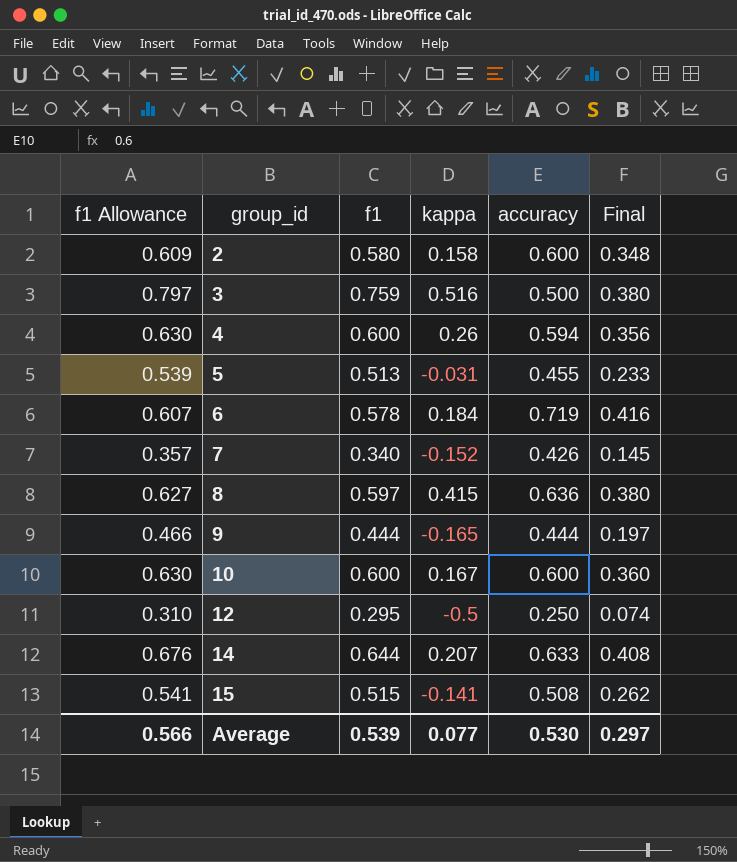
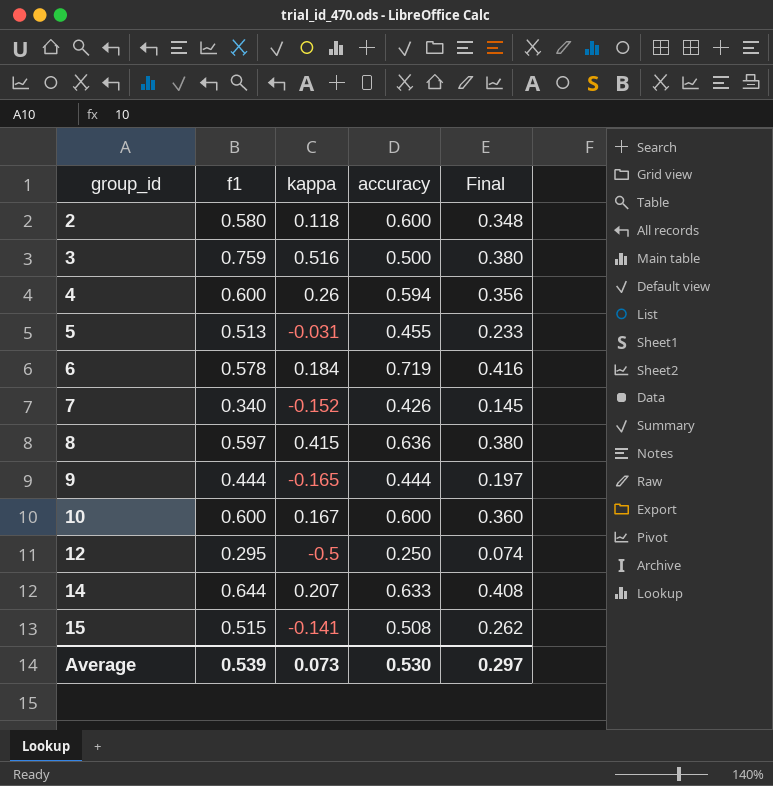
column f1 Allowance | formula: [f1] * 1.05 -> none
2 | kappa: 0.158 -> 0.118
Average | kappa: 0.077 -> 0.073

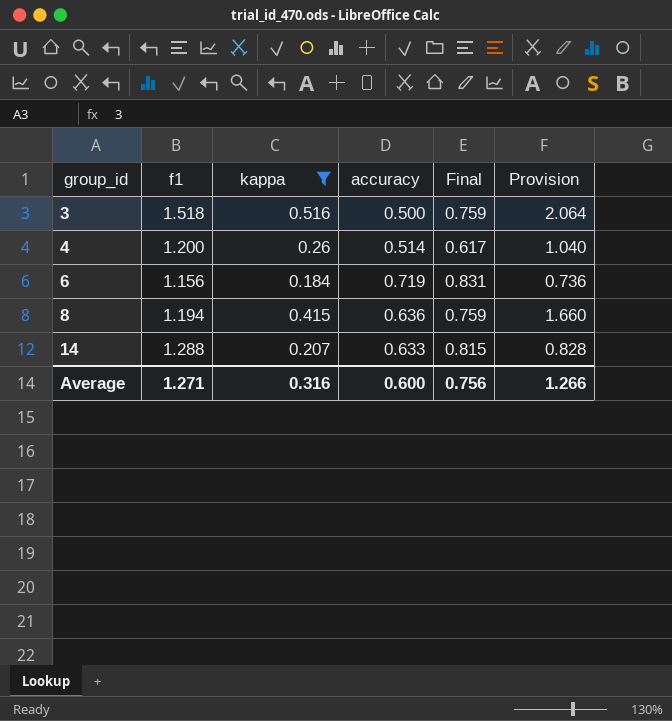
filter: none -> kappa >= 0.184
column Provision | formula: none -> [kappa] * 4
3 | f1: 0.759 -> 1.518
3 | Final: 0.380 -> 0.759
4 | f1: 0.600 -> 1.200
4 | accuracy: 0.594 -> 0.514
4 | Final: 0.356 -> 0.617
6 | f1: 0.578 -> 1.156
6 | Final: 0.416 -> 0.831
8 | f1: 0.597 -> 1.194
8 | Final: 0.380 -> 0.759
14 | f1: 0.644 -> 1.288
14 | Final: 0.408 -> 0.815
Average | f1: 0.539 -> 1.271
Average | kappa: 0.073 -> 0.316
Average | accuracy: 0.530 -> 0.600
Average | Final: 0.297 -> 0.756

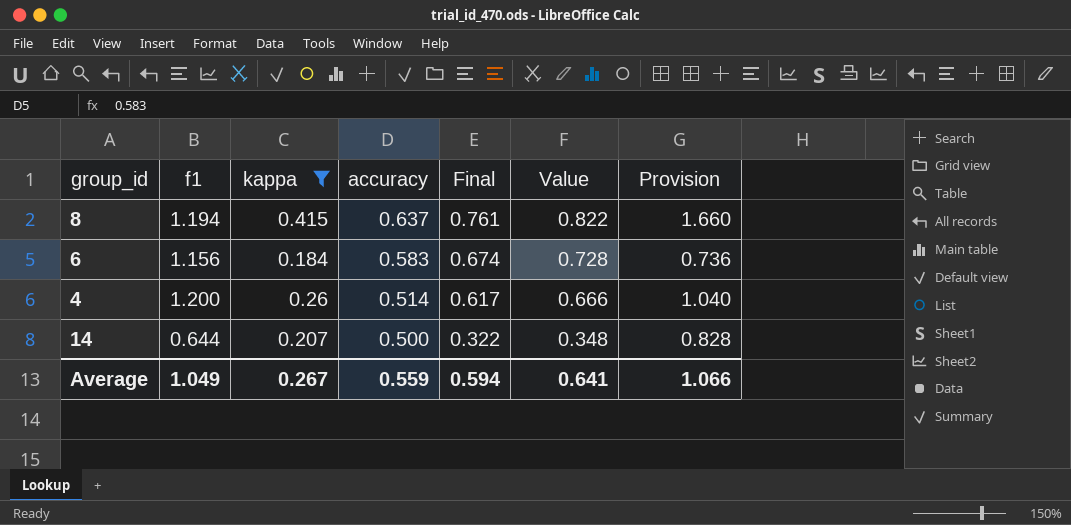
row order: group_id ascending -> accuracy descending
column Value | formula: none -> [Final] * 1.08
row 3: 1.518 | 0.516 | 0.500 | 0.759 | 2.064 -> none
8 | accuracy: 0.636 -> 0.637
8 | Final: 0.759 -> 0.761
6 | accuracy: 0.719 -> 0.583
6 | Final: 0.831 -> 0.674
14 | f1: 1.288 -> 0.644
14 | accuracy: 0.633 -> 0.500
14 | Final: 0.815 -> 0.322
Average | f1: 1.271 -> 1.049
Average | kappa: 0.316 -> 0.267
Average | accuracy: 0.600 -> 0.559
Average | Final: 0.756 -> 0.594
Average | Provision: 1.266 -> 1.066

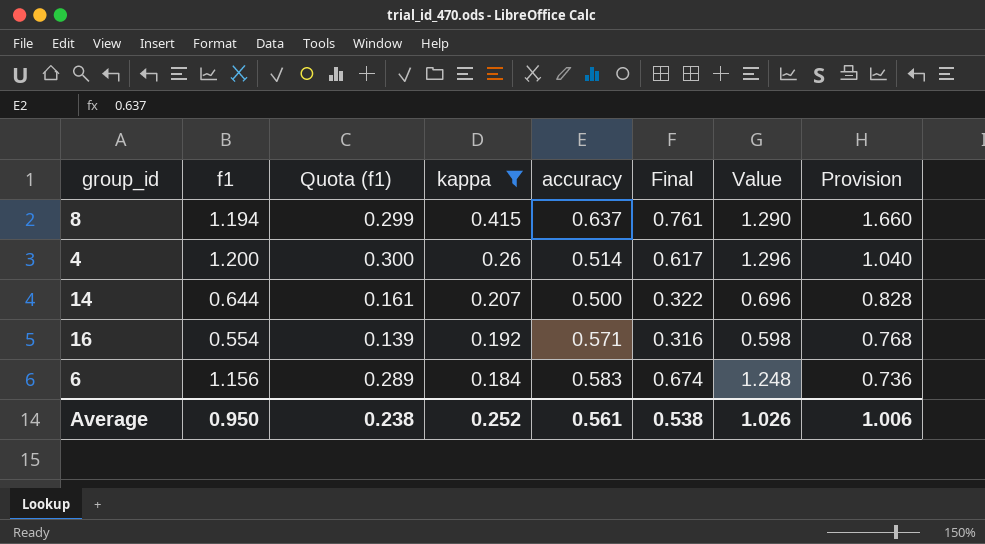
row order: accuracy descending -> kappa descending
column Quota (f1) | formula: none -> [f1] * 0.25
column Value | formula: [Final] * 1.08 -> [f1] * 1.08
row 16: none -> 0.554 | 0.139 | 0.192 | 0.571 | 0.316 | 0.598 | 0.768
Average | f1: 1.049 -> 0.950
Average | kappa: 0.267 -> 0.252
Average | accuracy: 0.559 -> 0.561
Average | Final: 0.594 -> 0.538
Average | Value: 0.641 -> 1.026
Average | Provision: 1.066 -> 1.006

